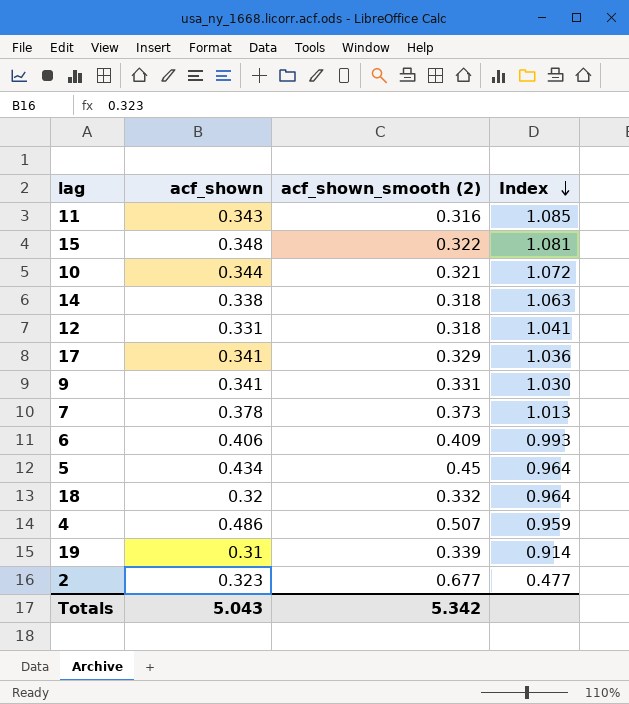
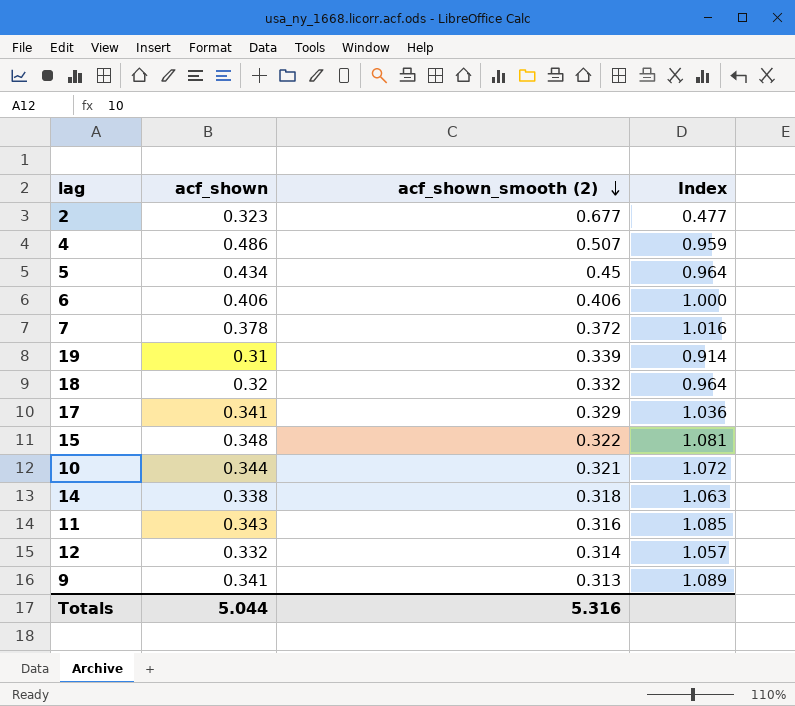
row order: Index descending -> acf_shown_smooth (2) descending
6 | acf_shown_smooth (2): 0.409 -> 0.406
6 | Index: 0.993 -> 1.000
7 | acf_shown_smooth (2): 0.373 -> 0.372
7 | Index: 1.013 -> 1.016
12 | acf_shown: 0.331 -> 0.332
12 | acf_shown_smooth (2): 0.318 -> 0.314
12 | Index: 1.041 -> 1.057
9 | acf_shown_smooth (2): 0.331 -> 0.313
9 | Index: 1.030 -> 1.089
Totals | acf_shown: 5.043 -> 5.044
Totals | acf_shown_smooth (2): 5.342 -> 5.316

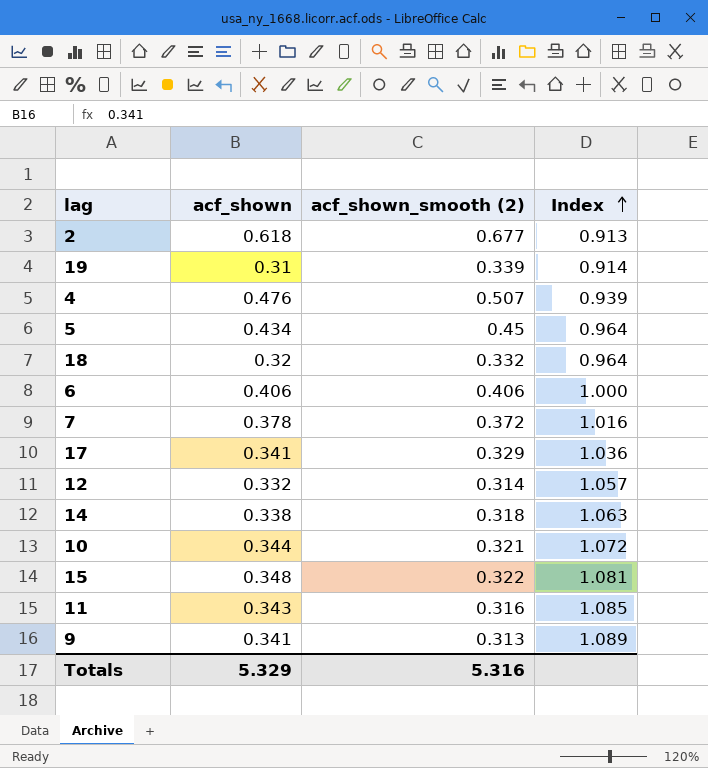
row order: acf_shown_smooth (2) descending -> Index ascending
2 | acf_shown: 0.323 -> 0.618
2 | Index: 0.477 -> 0.913
4 | acf_shown: 0.486 -> 0.476
4 | Index: 0.959 -> 0.939
Totals | acf_shown: 5.044 -> 5.329

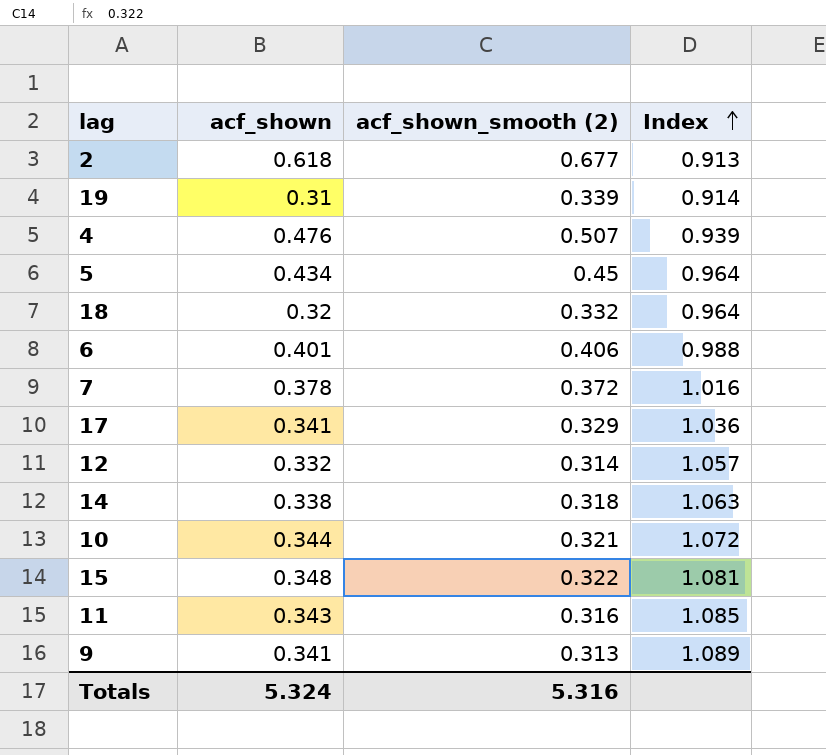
6 | acf_shown: 0.406 -> 0.401
6 | Index: 1.000 -> 0.988
Totals | acf_shown: 5.329 -> 5.324

